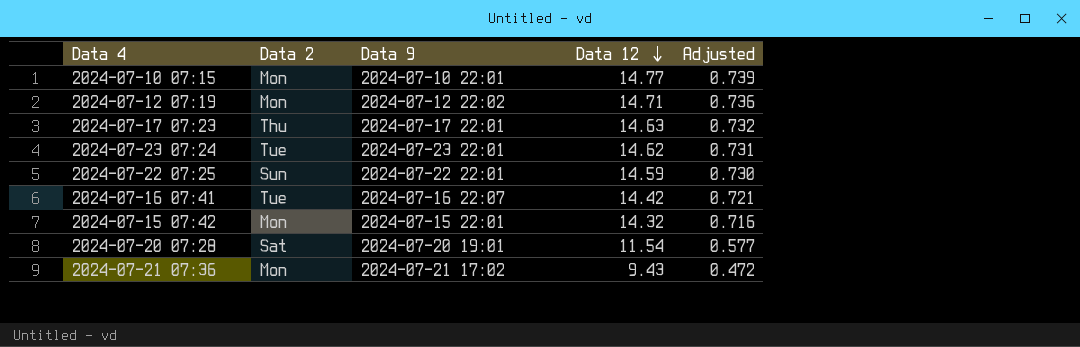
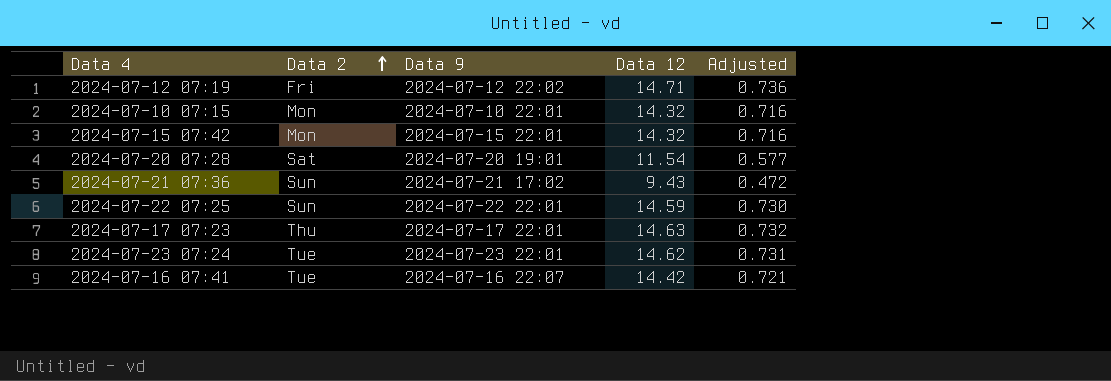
row order: Data 12 descending -> Data 2 ascending
2024-07-12 07:19 | Data 2: Mon -> Fri
2024-07-10 07:15 | Data 12: 14.77 -> 14.32
2024-07-10 07:15 | Adjusted: 0.739 -> 0.716
2024-07-21 07:36 | Data 2: Mon -> Sun

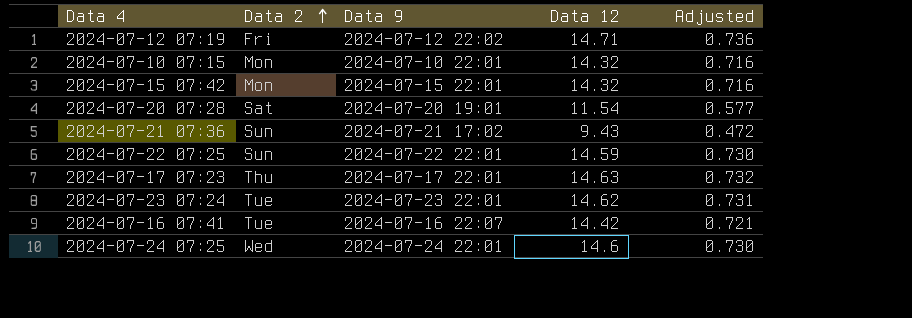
row 2024-07-24 07:25: none -> Wed | 2024-07-24 22:01 | 14.6 | 0.730

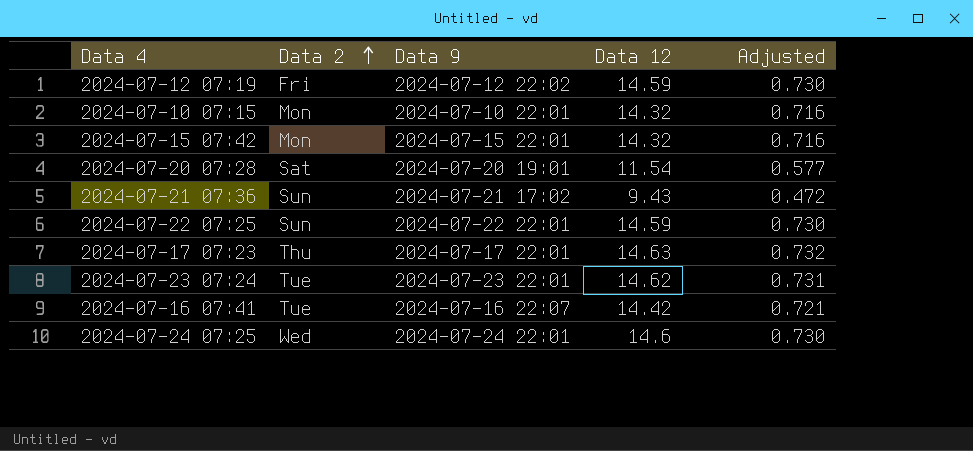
2024-07-12 07:19 | Data 12: 14.71 -> 14.59
2024-07-12 07:19 | Adjusted: 0.736 -> 0.730

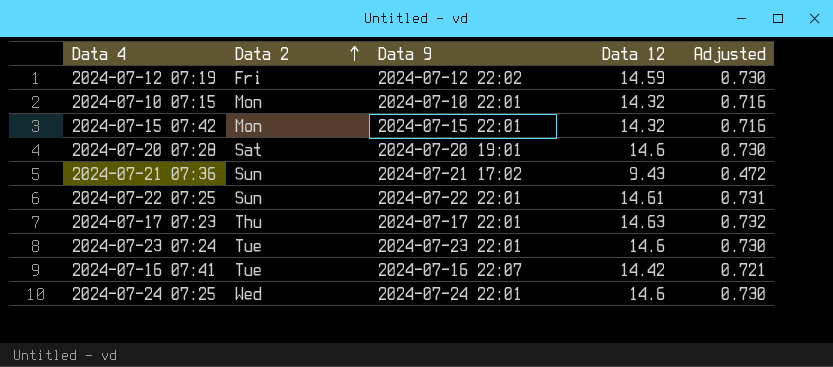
2024-07-20 07:28 | Data 12: 11.54 -> 14.6
2024-07-20 07:28 | Adjusted: 0.577 -> 0.730
2024-07-22 07:25 | Data 12: 14.59 -> 14.61
2024-07-22 07:25 | Adjusted: 0.730 -> 0.731
2024-07-23 07:24 | Data 12: 14.62 -> 14.6
2024-07-23 07:24 | Adjusted: 0.731 -> 0.730

